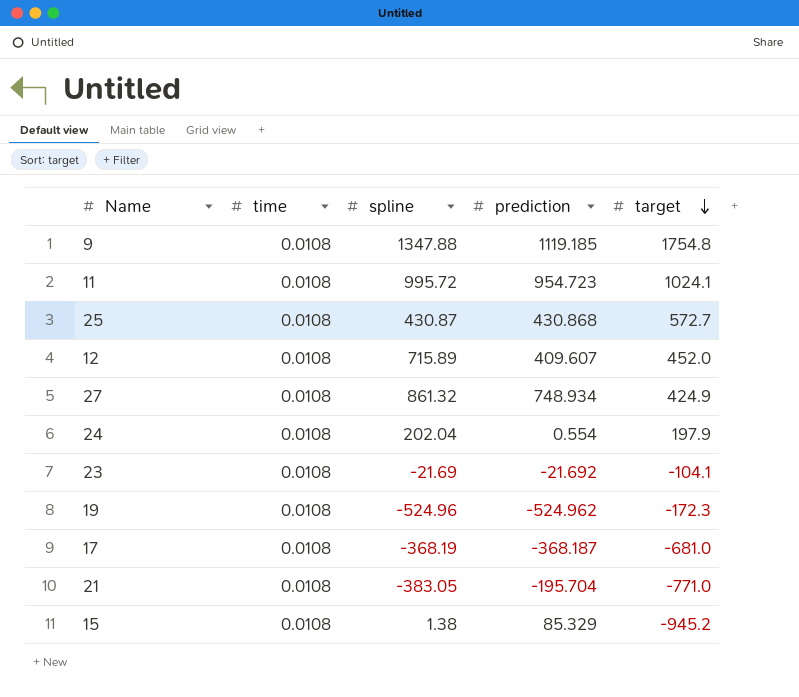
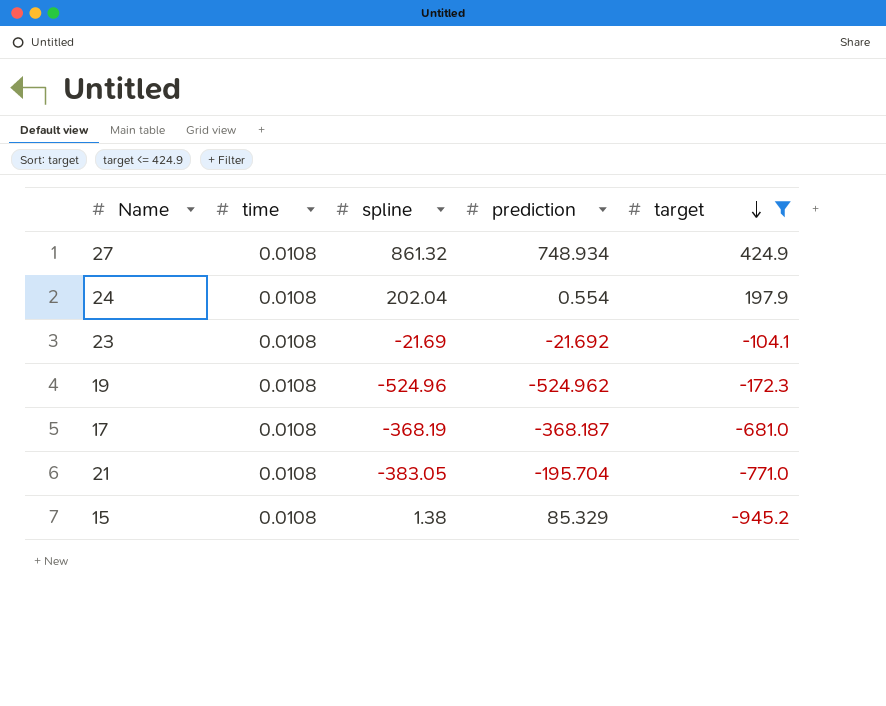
filter: none -> target <= 424.9

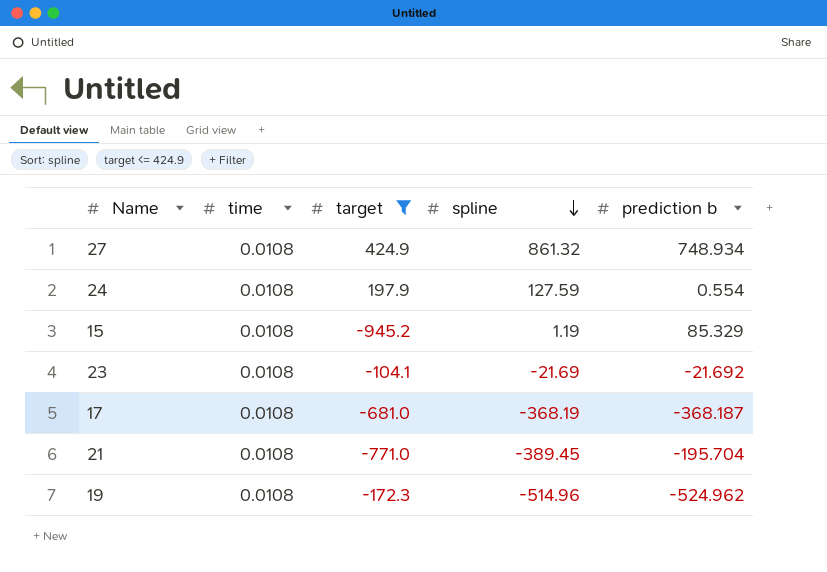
row order: target descending -> spline descending
column target | position: 5 -> 3
column name: prediction -> prediction b
24 | spline: 202.04 -> 127.59
15 | spline: 1.38 -> 1.19
21 | spline: -383.05 -> -389.45
19 | spline: -524.96 -> -514.96

